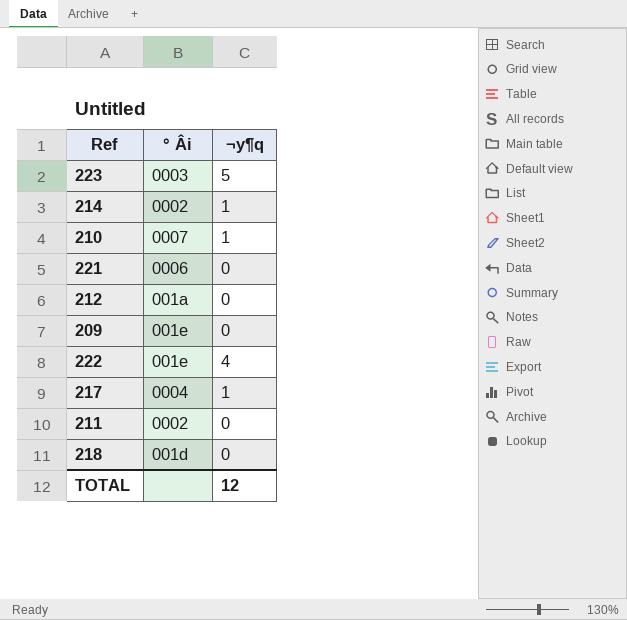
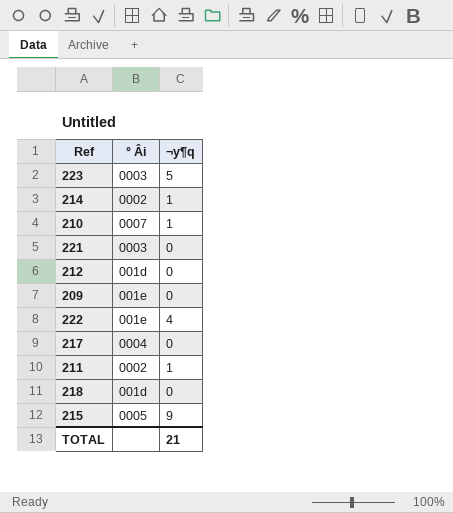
221 | ° Âi: 0006 -> 0003
212 | ° Âi: 001a -> 001d
217 | ¬y¶q: 1 -> 0
211 | ¬y¶q: 0 -> 1
row 215: none -> 0005 | 9
TOTAL | ¬y¶q: 12 -> 21

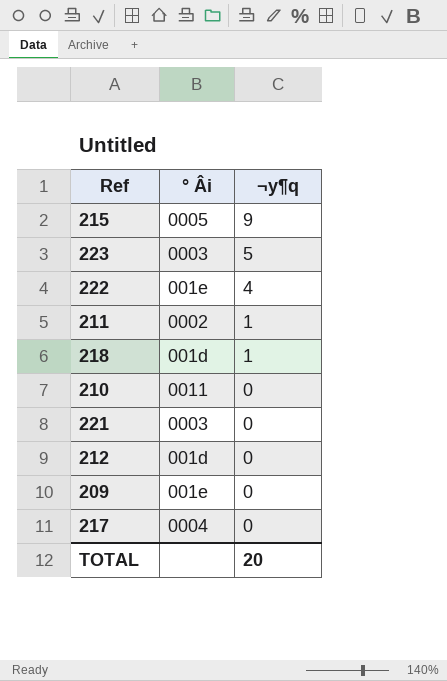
row order: none -> ¬y¶q descending
row 214: 0002 | 1 -> none
218 | ¬y¶q: 0 -> 1
210 | ° Âi: 0007 -> 0011
210 | ¬y¶q: 1 -> 0
TOTAL | ¬y¶q: 21 -> 20

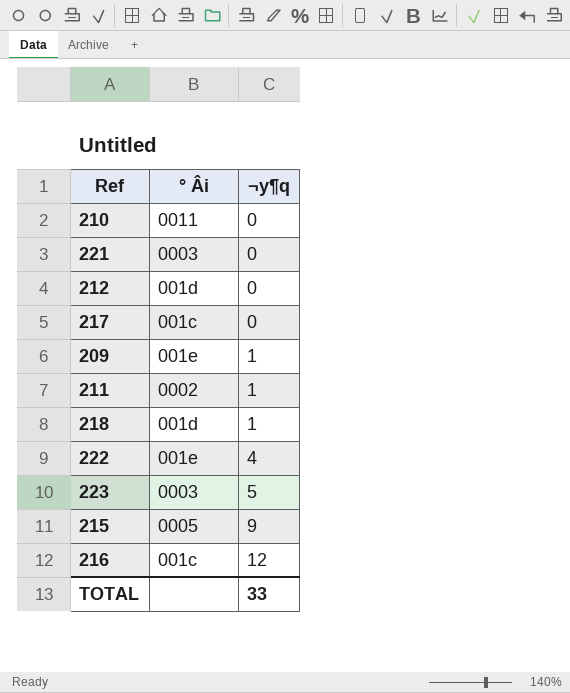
row order: ¬y¶q descending -> ¬y¶q ascending
217 | ° Âi: 0004 -> 001c
209 | ¬y¶q: 0 -> 1
row 216: none -> 001c | 12
TOTAL | ¬y¶q: 20 -> 33

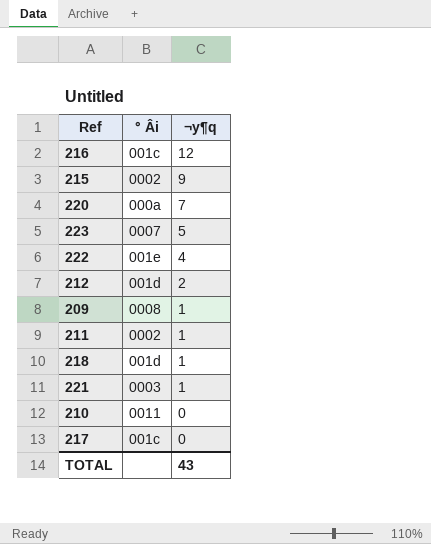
row order: ¬y¶q ascending -> ¬y¶q descending
215 | ° Âi: 0005 -> 0002
row 220: none -> 000a | 7
223 | ° Âi: 0003 -> 0007
212 | ¬y¶q: 0 -> 2
209 | ° Âi: 001e -> 0008
221 | ¬y¶q: 0 -> 1
TOTAL | ¬y¶q: 33 -> 43

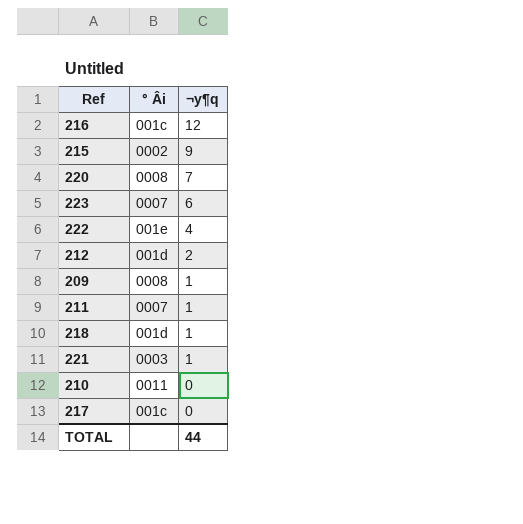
220 | ° Âi: 000a -> 0008
223 | ¬y¶q: 5 -> 6
211 | ° Âi: 0002 -> 0007
TOTAL | ¬y¶q: 43 -> 44

